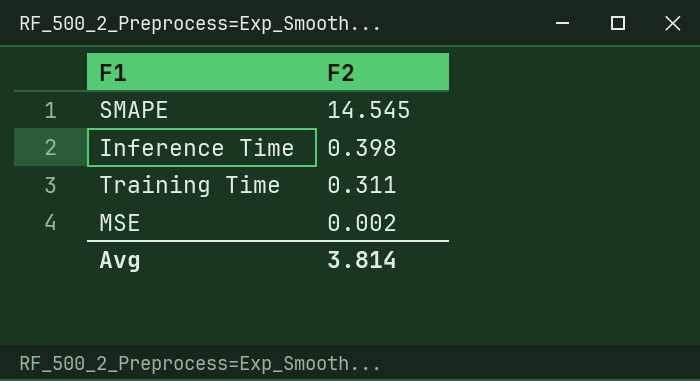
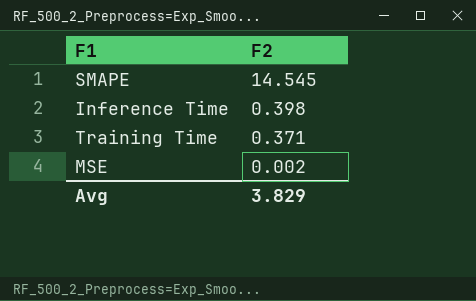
Training Time | F2: 0.311 -> 0.371
Avg | F2: 3.814 -> 3.829

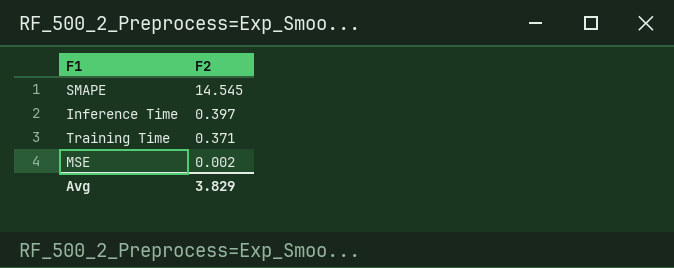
Inference Time | F2: 0.398 -> 0.397

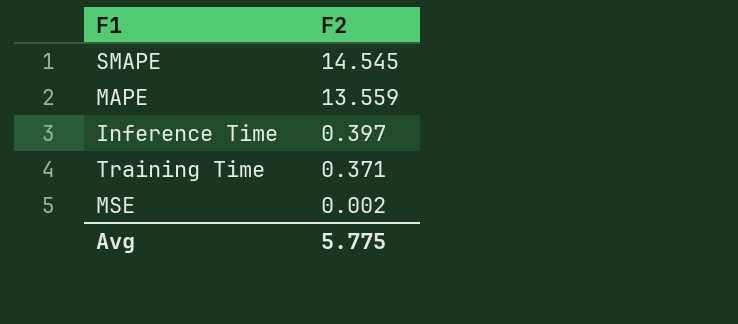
row MAPE: none -> 13.559
Avg | F2: 3.829 -> 5.775

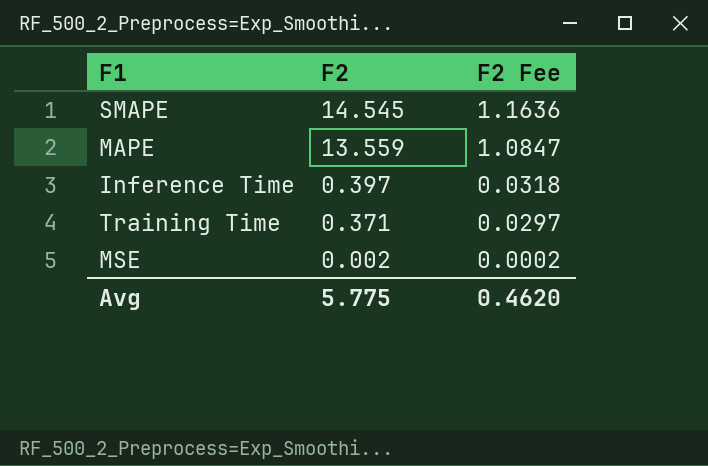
column F2 Fee | formula: none -> [F2] * 0.08

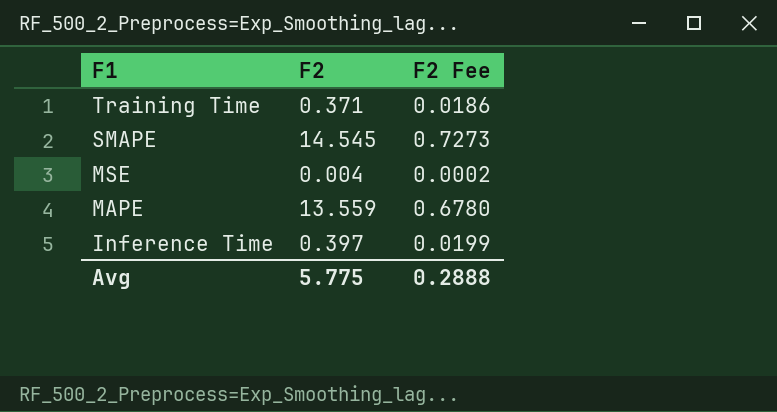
row order: F2 descending -> F1 descending
column F2 Fee | formula: [F2] * 0.08 -> [F2] * 0.05
MSE | F2: 0.002 -> 0.004
Avg | F2 Fee: 0.4620 -> 0.2888

